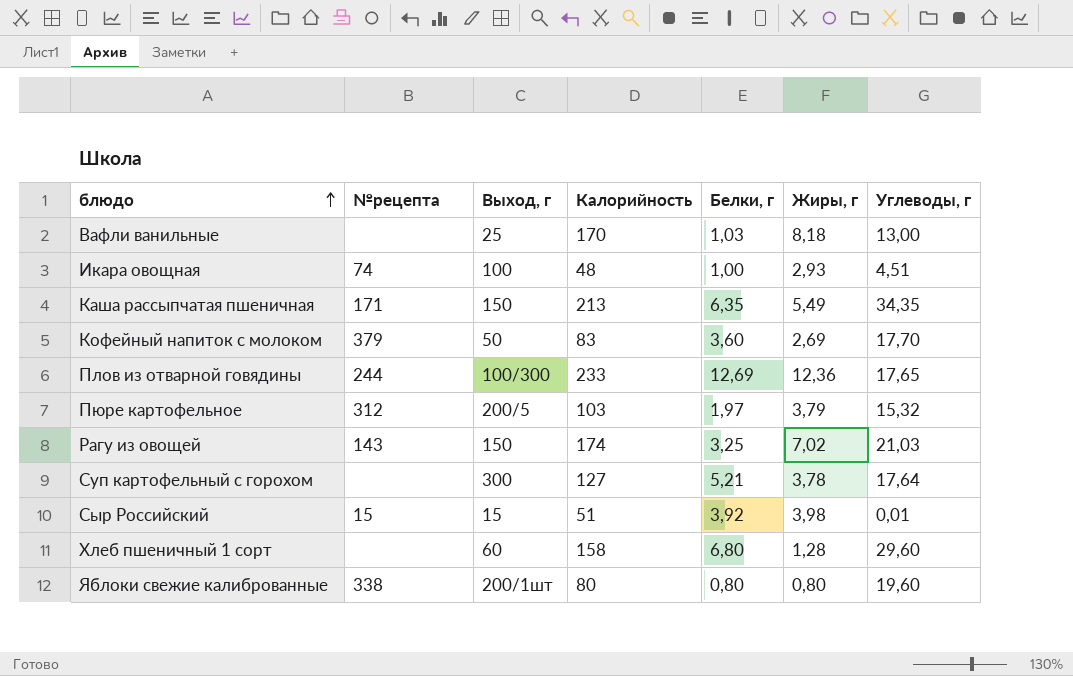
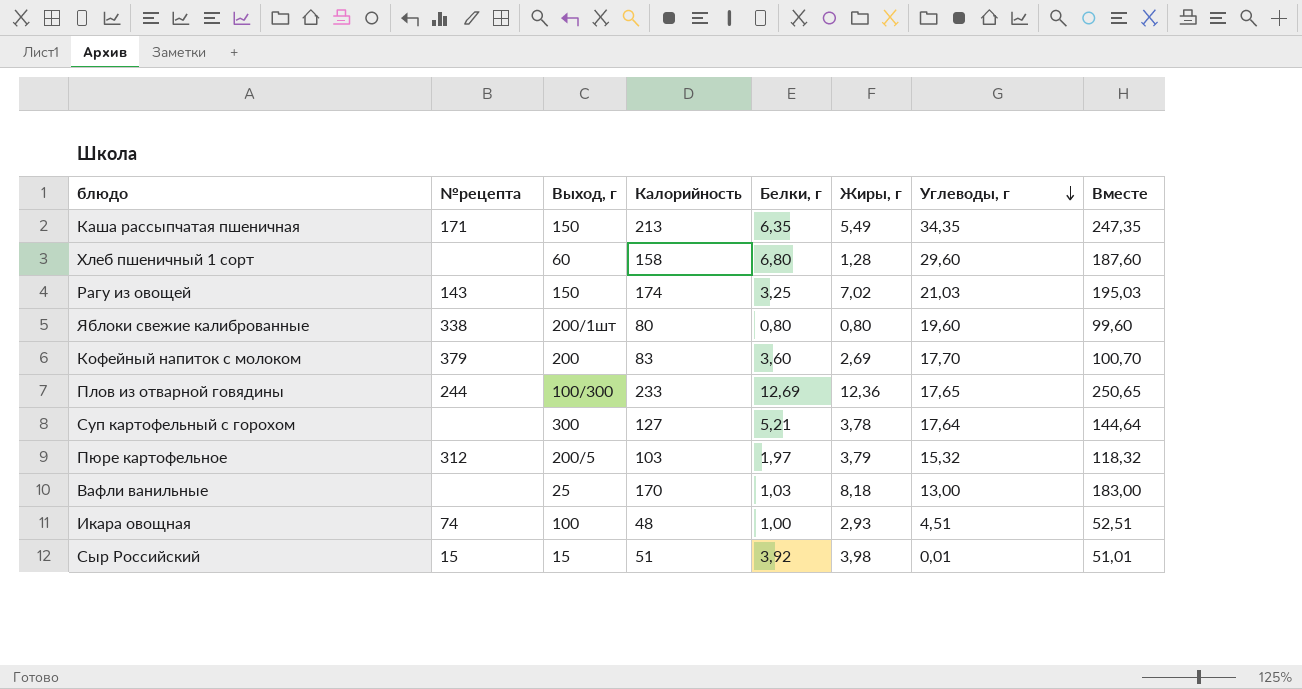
row order: блюдо ascending -> Углеводы, г descending
column Вместе | formula: none -> [Калорийность] + [Углеводы, г]
Кофейный напиток с молоком | Выход, г: 50 -> 200

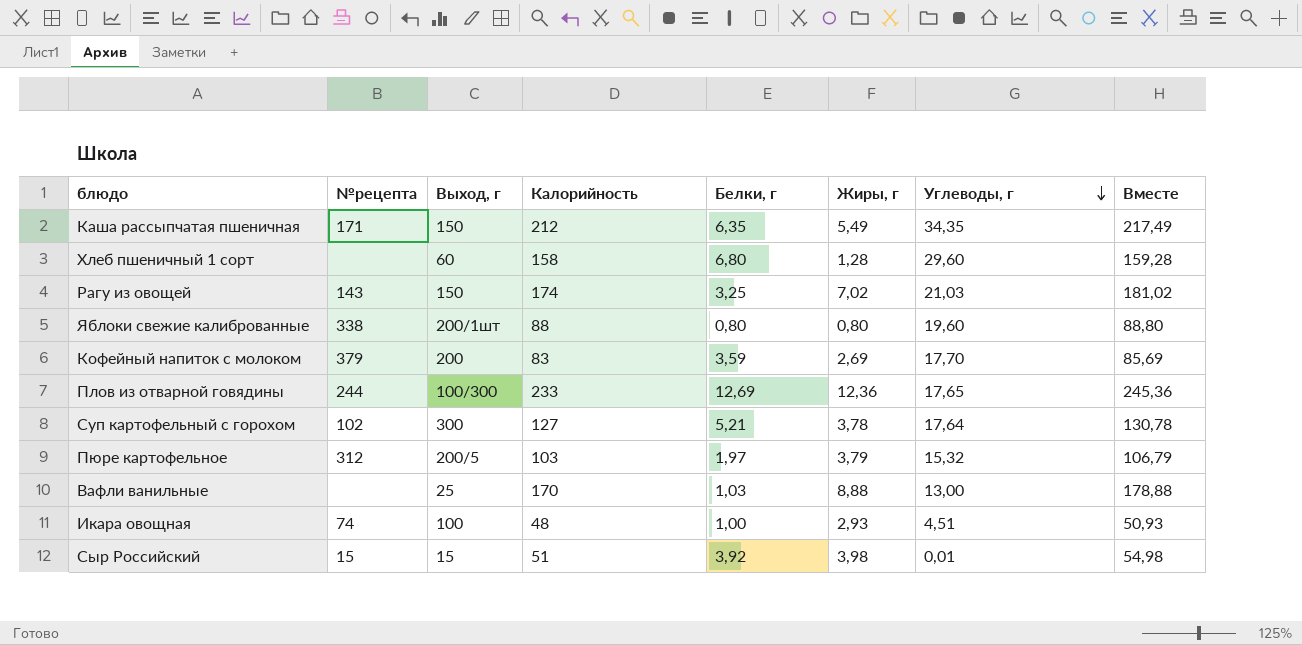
column Вместе | formula: [Калорийность] + [Углеводы, г] -> [Калорийность] + [Жиры, г]
Каша рассыпчатая пшеничная | Калорийность: 213 -> 212
Яблоки свежие калиброванные | Калорийность: 80 -> 88
Кофейный напиток с молоком | Белки, г: 3,60 -> 3,59
Суп картофельный с горохом | №рецепта: none -> 102
Вафли ванильные | Жиры, г: 8,18 -> 8,88

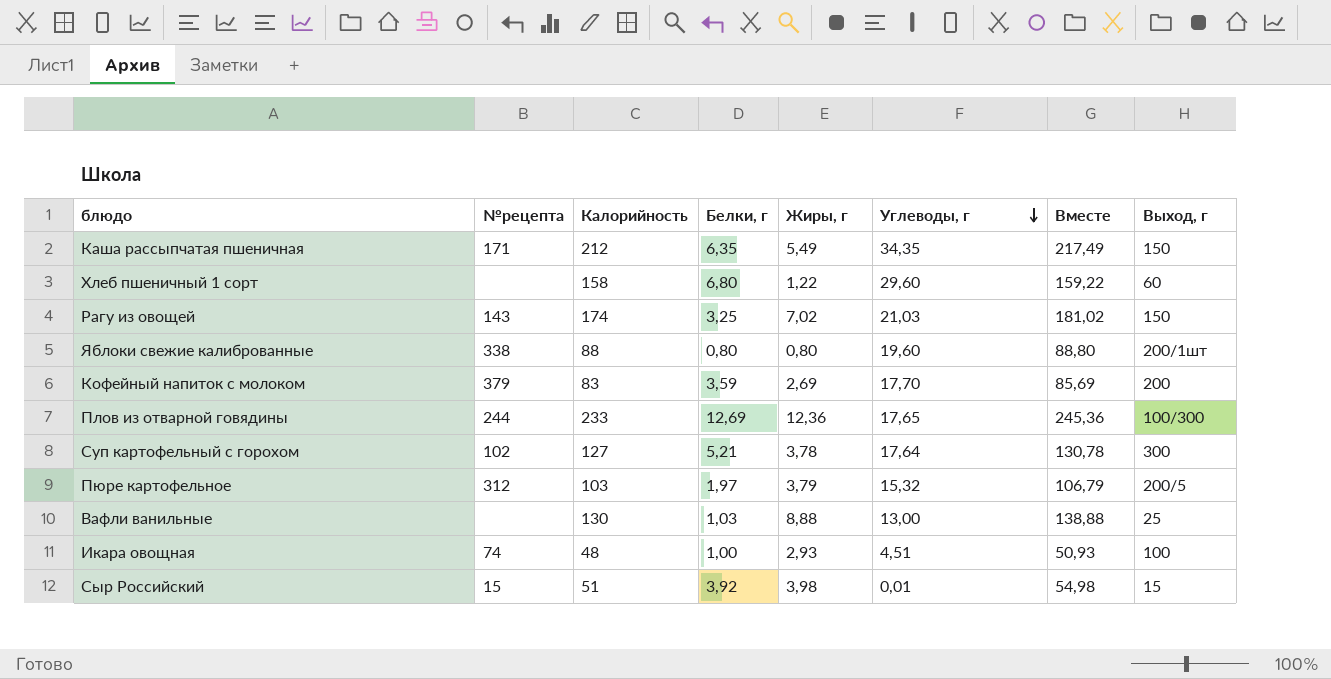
column Выход, г | position: 3 -> 8
Хлеб пшеничный 1 сорт | Жиры, г: 1,28 -> 1,22
Хлеб пшеничный 1 сорт | Вместе: 159,28 -> 159,22
Вафли ванильные | Калорийность: 170 -> 130
Вафли ванильные | Вместе: 178,88 -> 138,88

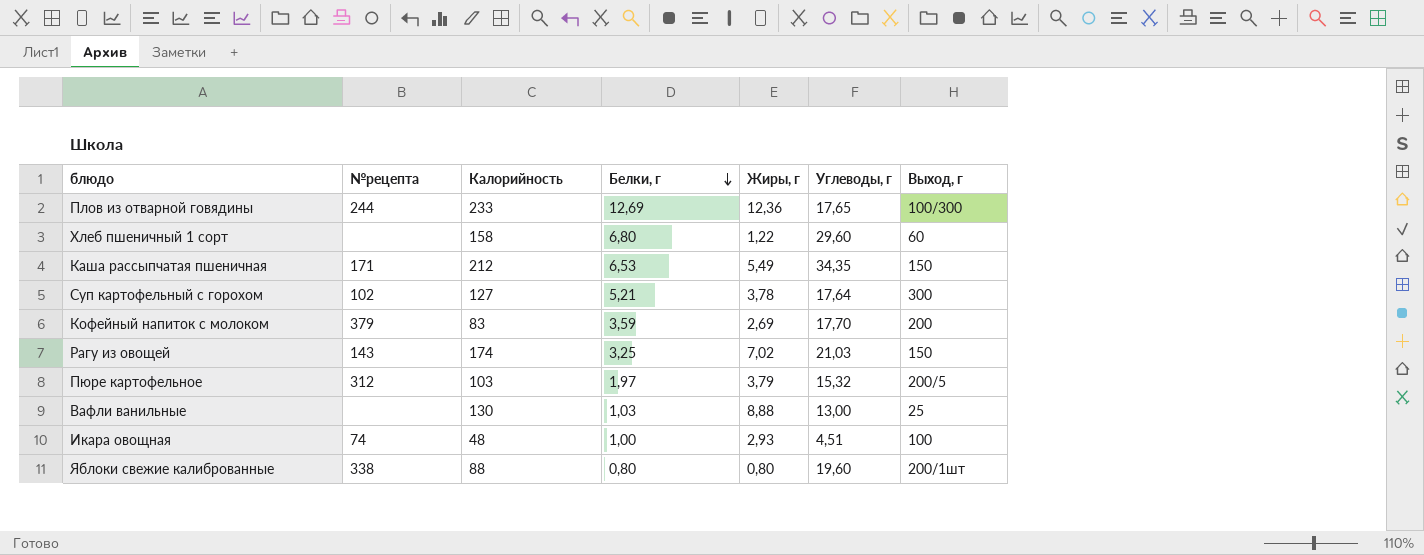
row order: Углеводы, г descending -> Белки, г descending
column Вместе | formula: [Калорийность] + [Жиры, г] -> none
row Сыр Российский: 15 | 51 | 3,92 | 3,98 | 0,01 | 54,98 | 15 -> none
Каша рассыпчатая пшеничная | Белки, г: 6,35 -> 6,53

